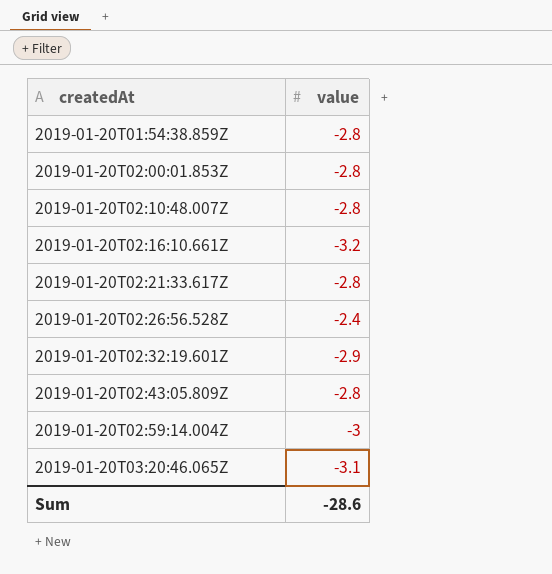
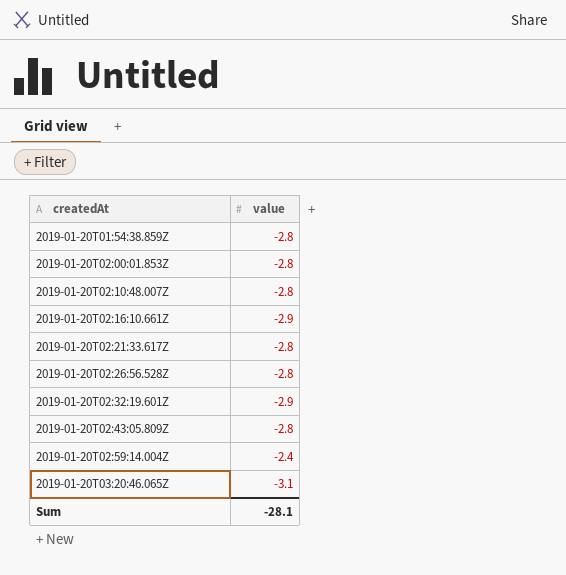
2019-01-20T02:16:10.661Z | value: -3.2 -> -2.9
2019-01-20T02:26:56.528Z | value: -2.4 -> -2.8
2019-01-20T02:59:14.004Z | value: -3 -> -2.4
Sum | value: -28.6 -> -28.1

